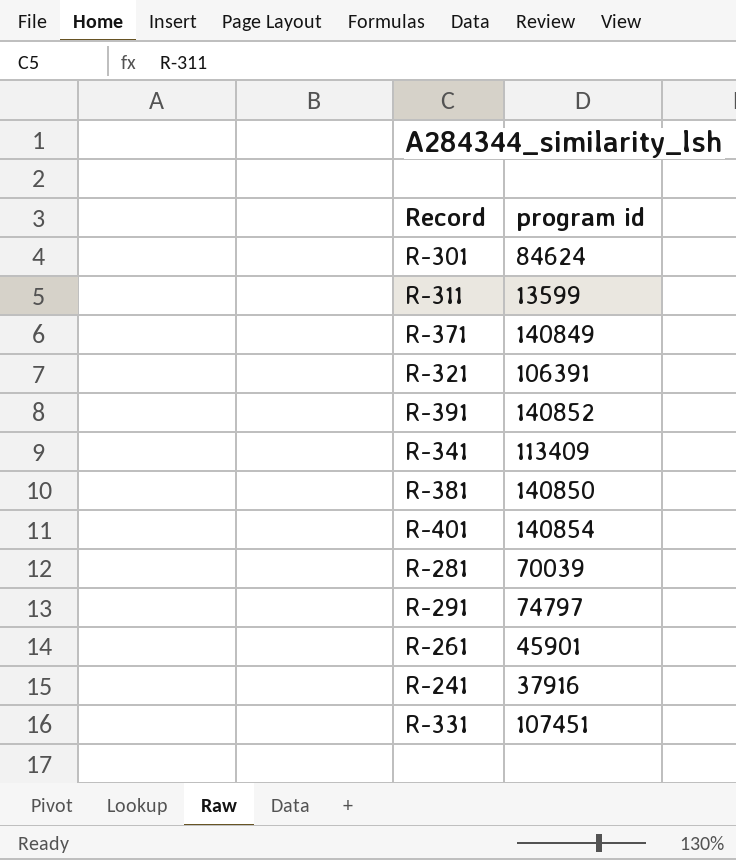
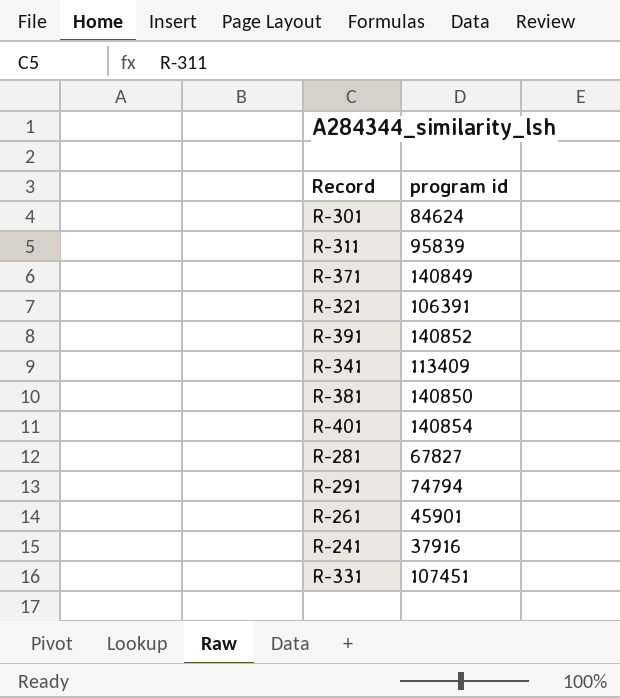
R-311 | program id: 13599 -> 95839
R-281 | program id: 70039 -> 67827
R-291 | program id: 74797 -> 74794

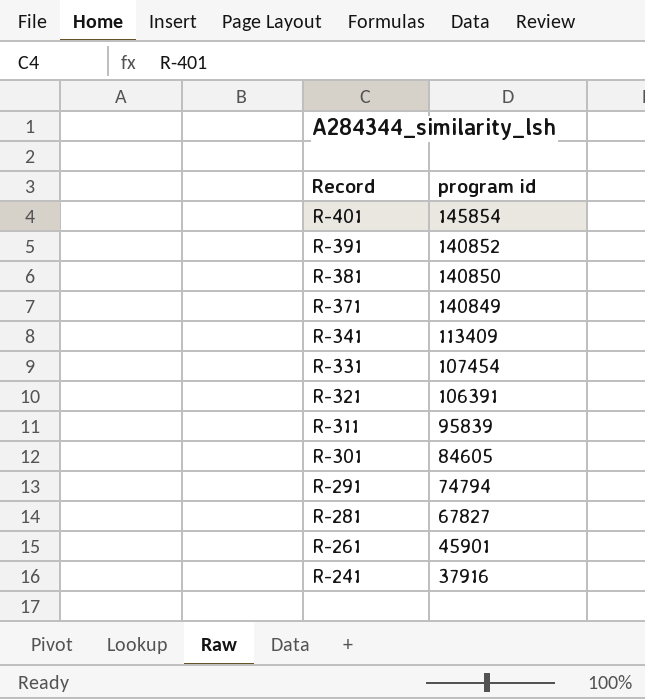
row order: none -> Record descending
R-401 | program id: 140854 -> 145854
R-331 | program id: 107451 -> 107454
R-301 | program id: 84624 -> 84605

